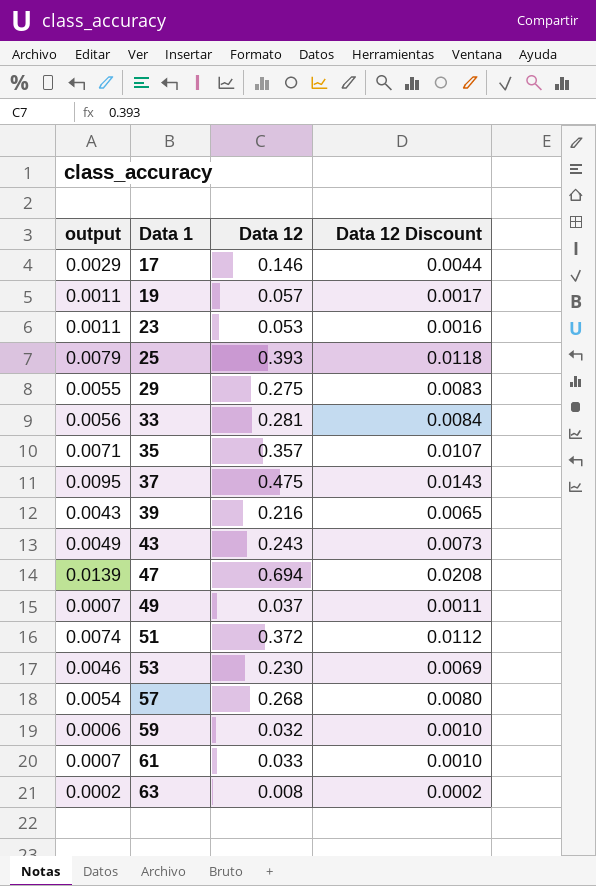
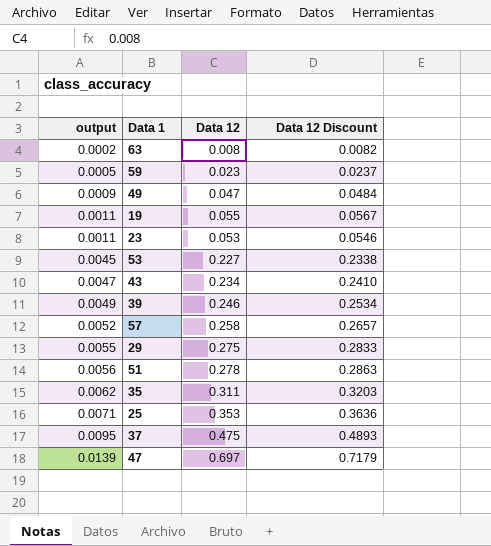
row order: Data 1 ascending -> output ascending
column Data 12 Discount | formula: [Data 12] * 0.03 -> [Data 12] * 1.03
row 17: 0.0029 | 0.146 | 0.0044 -> none
row 33: 0.0056 | 0.281 | 0.0084 -> none
row 61: 0.0007 | 0.033 | 0.0010 -> none
59 | output: 0.0006 -> 0.0005
59 | Data 12: 0.032 -> 0.023
49 | output: 0.0007 -> 0.0009
49 | Data 12: 0.037 -> 0.047
19 | Data 12: 0.057 -> 0.055
53 | output: 0.0046 -> 0.0045
53 | Data 12: 0.230 -> 0.227
43 | output: 0.0049 -> 0.0047
43 | Data 12: 0.243 -> 0.234
39 | output: 0.0043 -> 0.0049
39 | Data 12: 0.216 -> 0.246
57 | output: 0.0054 -> 0.0052
57 | Data 12: 0.268 -> 0.258
51 | output: 0.0074 -> 0.0056
51 | Data 12: 0.372 -> 0.278
35 | output: 0.0071 -> 0.0062
35 | Data 12: 0.357 -> 0.311
25 | output: 0.0079 -> 0.0071
25 | Data 12: 0.393 -> 0.353
47 | Data 12: 0.694 -> 0.697

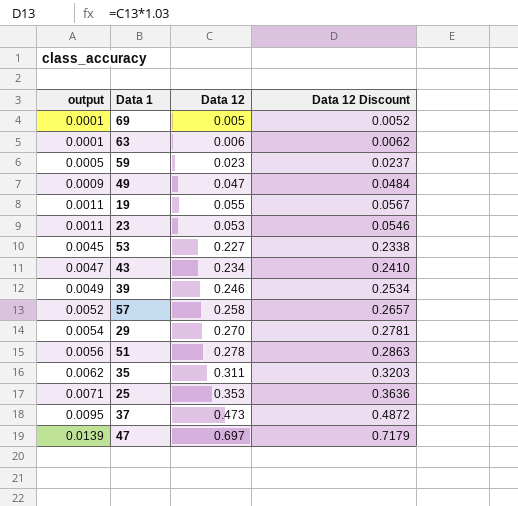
row 69: none -> 0.0001 | 0.005 | 0.0052
63 | output: 0.0002 -> 0.0001
63 | Data 12: 0.008 -> 0.006
63 | Data 12 Discount: 0.0082 -> 0.0062
29 | output: 0.0055 -> 0.0054
29 | Data 12: 0.275 -> 0.270
29 | Data 12 Discount: 0.2833 -> 0.2781
37 | Data 12: 0.475 -> 0.473
37 | Data 12 Discount: 0.4893 -> 0.4872

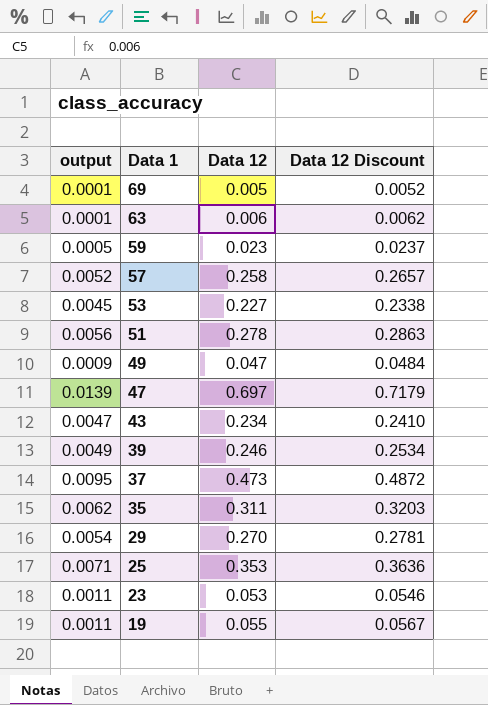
row order: output ascending -> Data 1 descending

